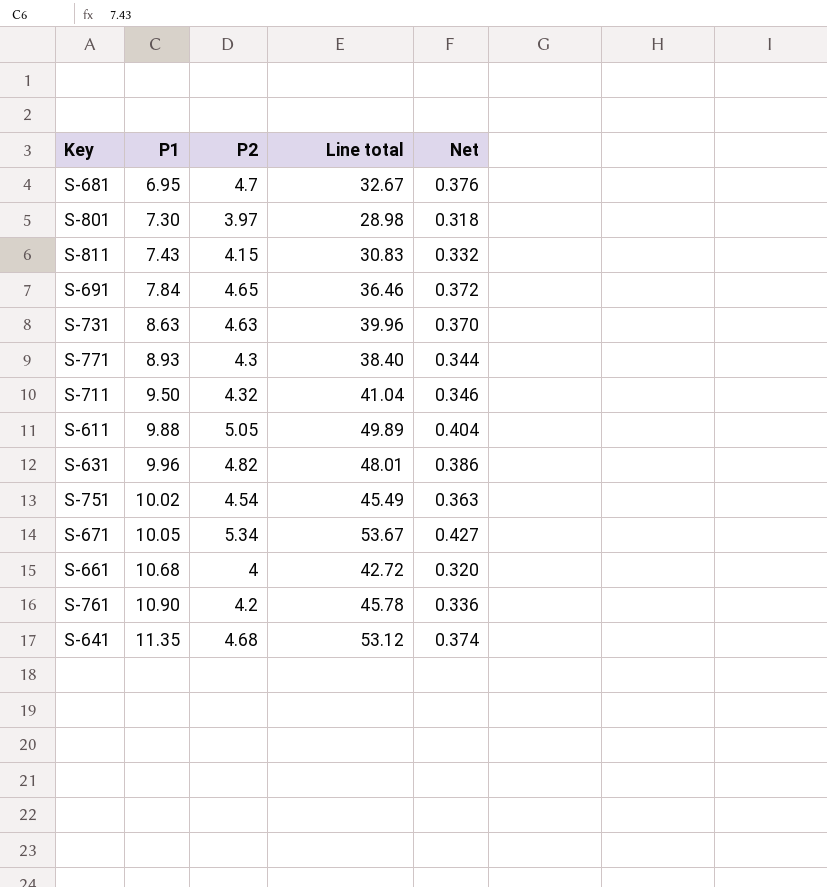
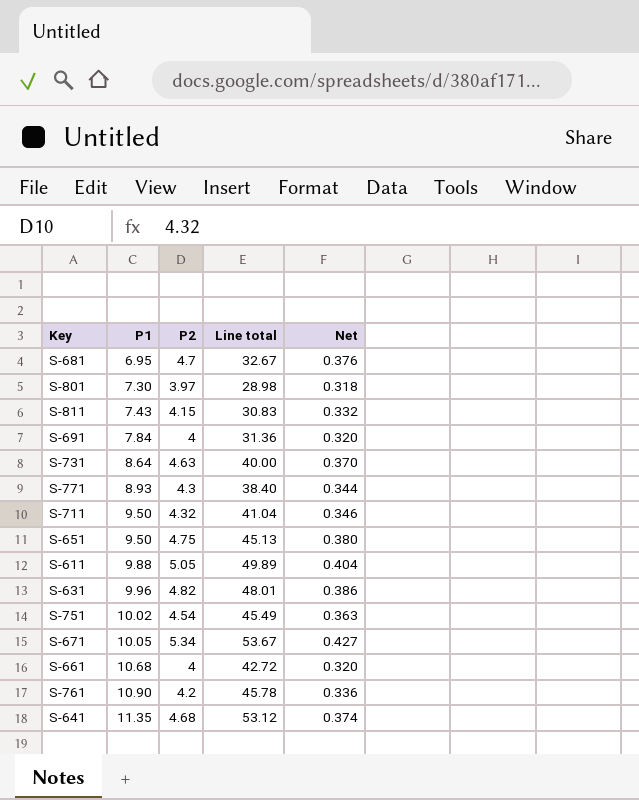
S-691 | P2: 4.65 -> 4
S-691 | Line total: 36.46 -> 31.36
S-691 | Net: 0.372 -> 0.320
S-731 | P1: 8.63 -> 8.64
S-731 | Line total: 39.96 -> 40.00
row S-651: none -> 9.50 | 4.75 | 45.13 | 0.380

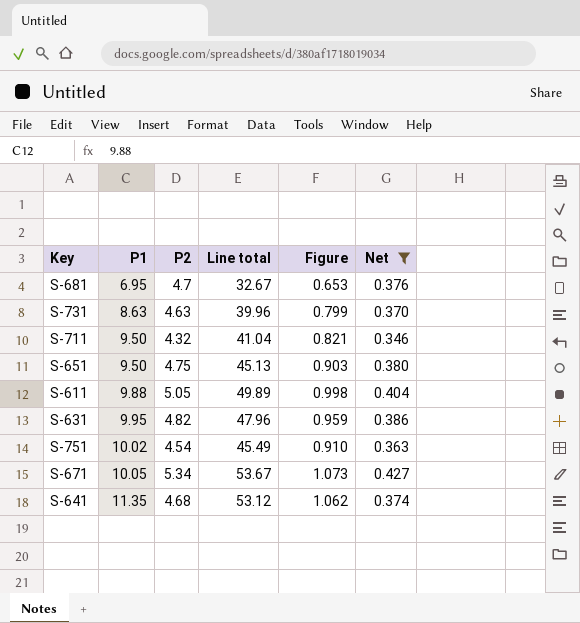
filter: none -> Net >= 0.346
column Figure | formula: none -> [Line total] * 0.02
S-731 | P1: 8.64 -> 8.63
S-731 | Line total: 40.00 -> 39.96
S-631 | P1: 9.96 -> 9.95
S-631 | Line total: 48.01 -> 47.96

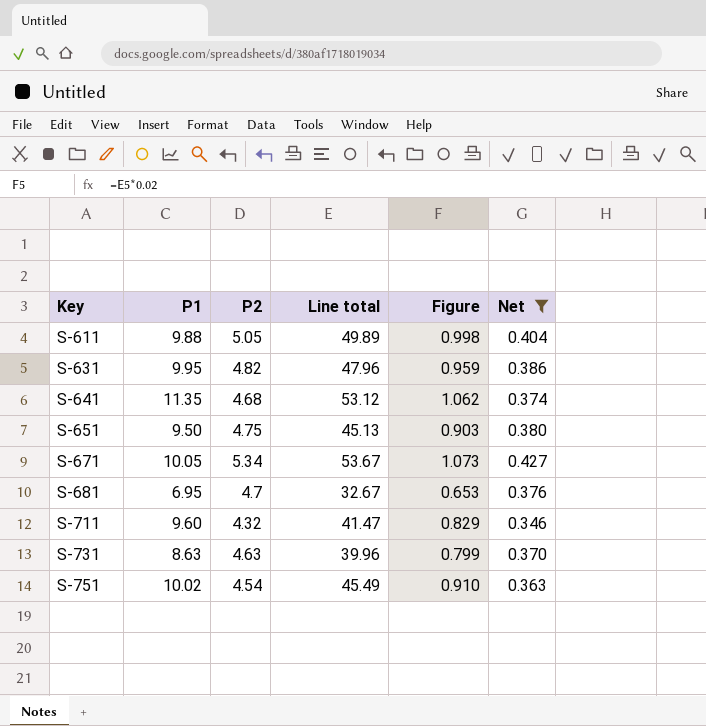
row order: P1 ascending -> Key ascending
S-711 | P1: 9.50 -> 9.60
S-711 | Line total: 41.04 -> 41.47
S-711 | Figure: 0.821 -> 0.829

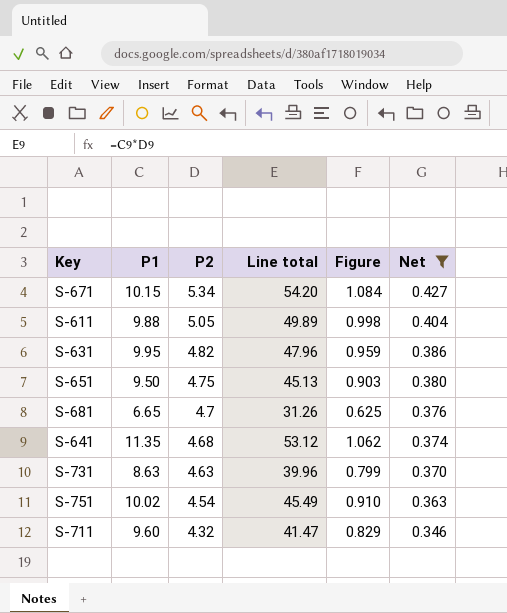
row order: Key ascending -> P2 descending
S-671 | P1: 10.05 -> 10.15
S-671 | Line total: 53.67 -> 54.20
S-671 | Figure: 1.073 -> 1.084
S-681 | P1: 6.95 -> 6.65
S-681 | Line total: 32.67 -> 31.26
S-681 | Figure: 0.653 -> 0.625

